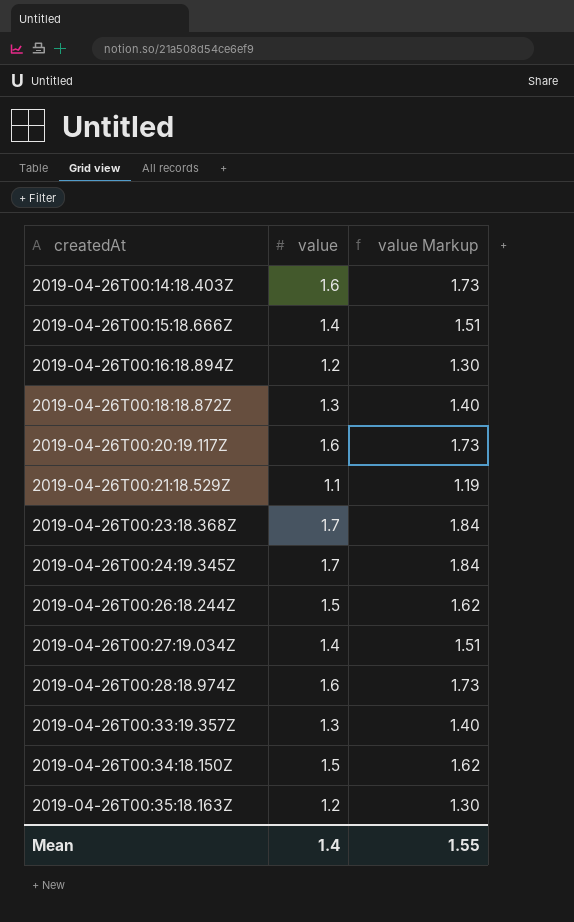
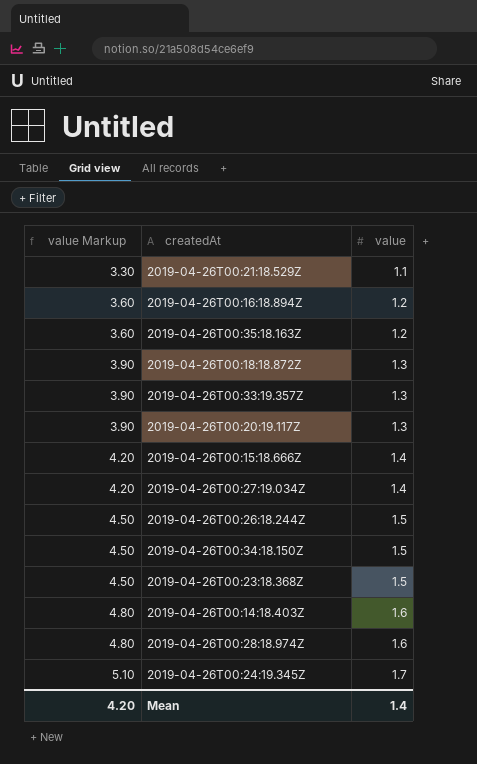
row order: createdAt ascending -> value Markup ascending
column value Markup | formula: [value] * 1.08 -> [value] * 3
column value Markup | position: 3 -> 1
2019-04-26T00:20:19.117Z | value: 1.6 -> 1.3
2019-04-26T00:23:18.368Z | value: 1.7 -> 1.5
Mean | value Markup: 1.55 -> 4.20

